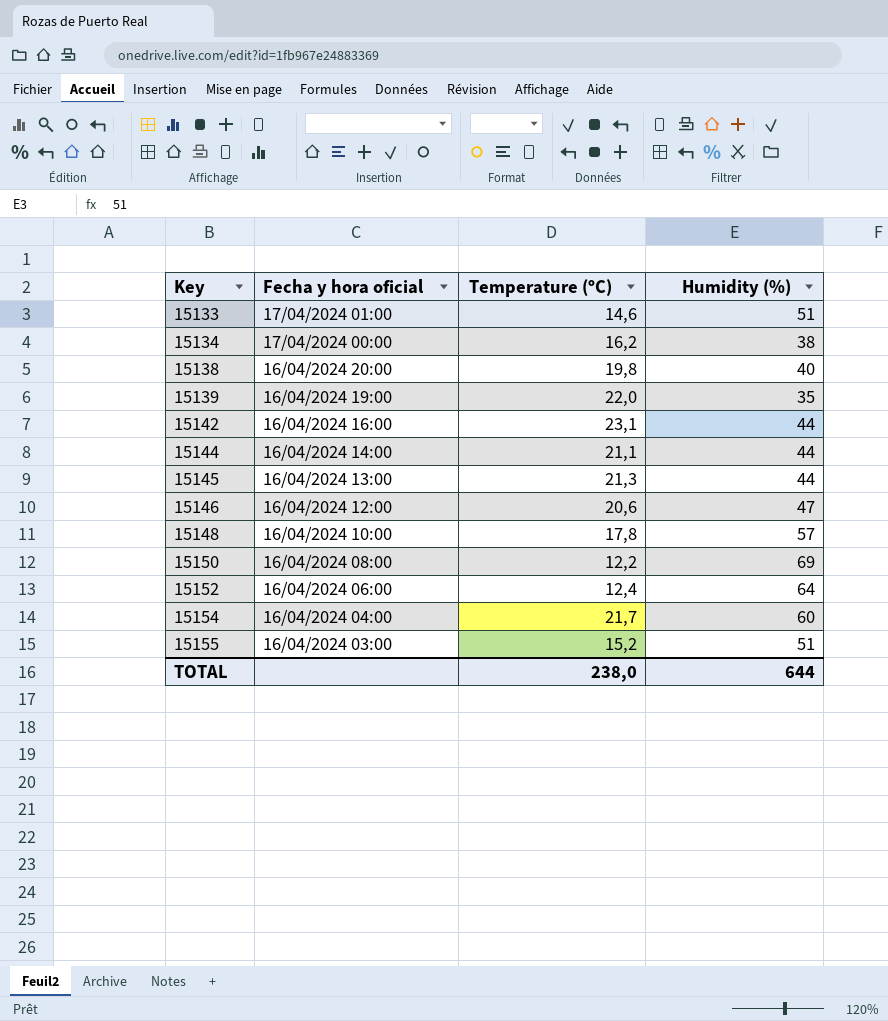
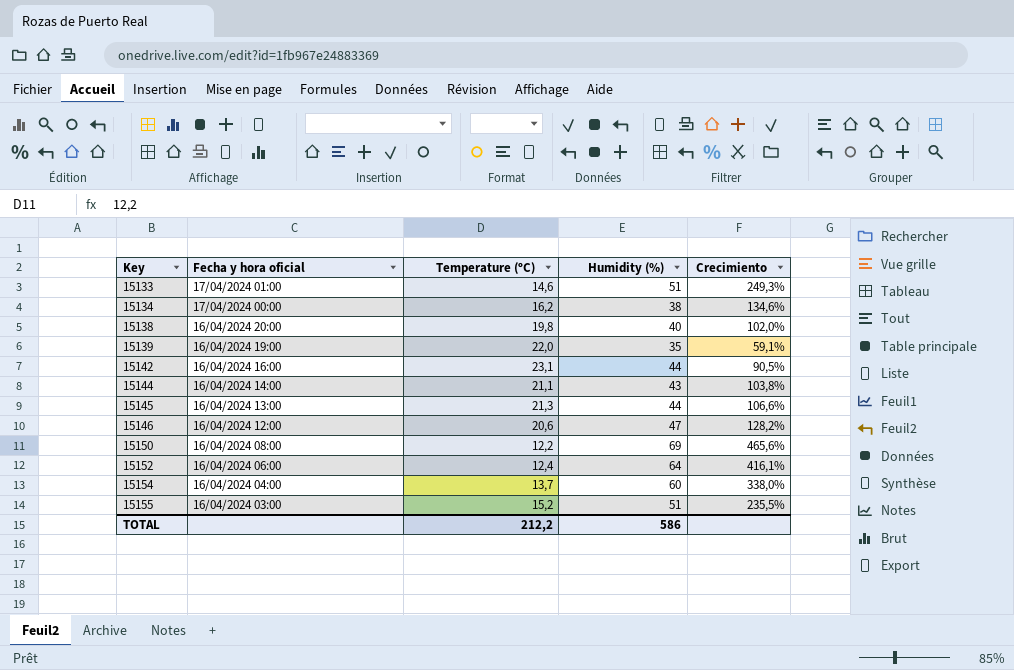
column Crecimiento | formula: none -> ([Humidity (%)] - [Temperature (ºC)]) / [Temperature (ºC)]
row 15148: 16/04/2024 10:00 | 17,8 | 57 -> none
15144 | Humidity (%): 44 -> 43
15154 | Temperature (ºC): 21,7 -> 13,7
TOTAL | Temperature (ºC): 238,0 -> 212,2
TOTAL | Humidity (%): 644 -> 586

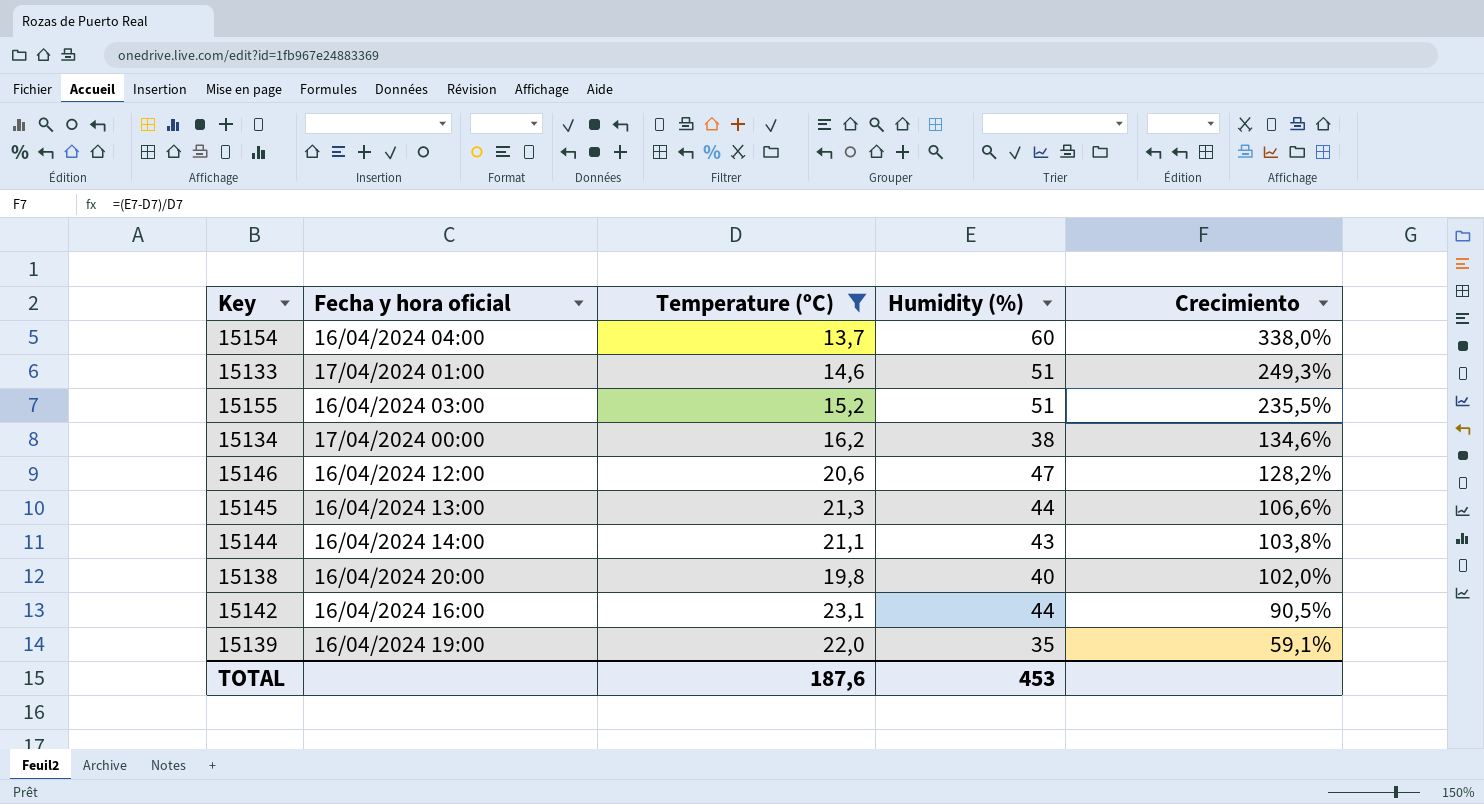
filter: none -> Temperature (ºC) >= 13,7
row order: Key ascending -> Crecimiento descending
TOTAL | Temperature (ºC): 212,2 -> 187,6
TOTAL | Humidity (%): 586 -> 453

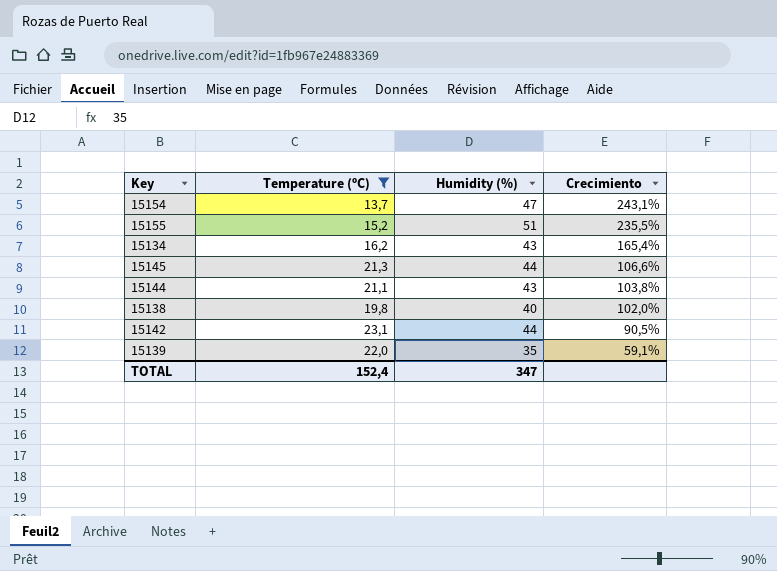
column Fecha y hora oficial | position: 2 -> none
row 15133: 17/04/2024 01:00 | 14,6 | 51 | 249,3% -> none
row 15146: 16/04/2024 12:00 | 20,6 | 47 | 128,2% -> none
15154 | Humidity (%): 60 -> 47
15154 | Crecimiento: 338,0% -> 243,1%
15134 | Humidity (%): 38 -> 43
15134 | Crecimiento: 134,6% -> 165,4%
TOTAL | Temperature (ºC): 187,6 -> 152,4
TOTAL | Humidity (%): 453 -> 347

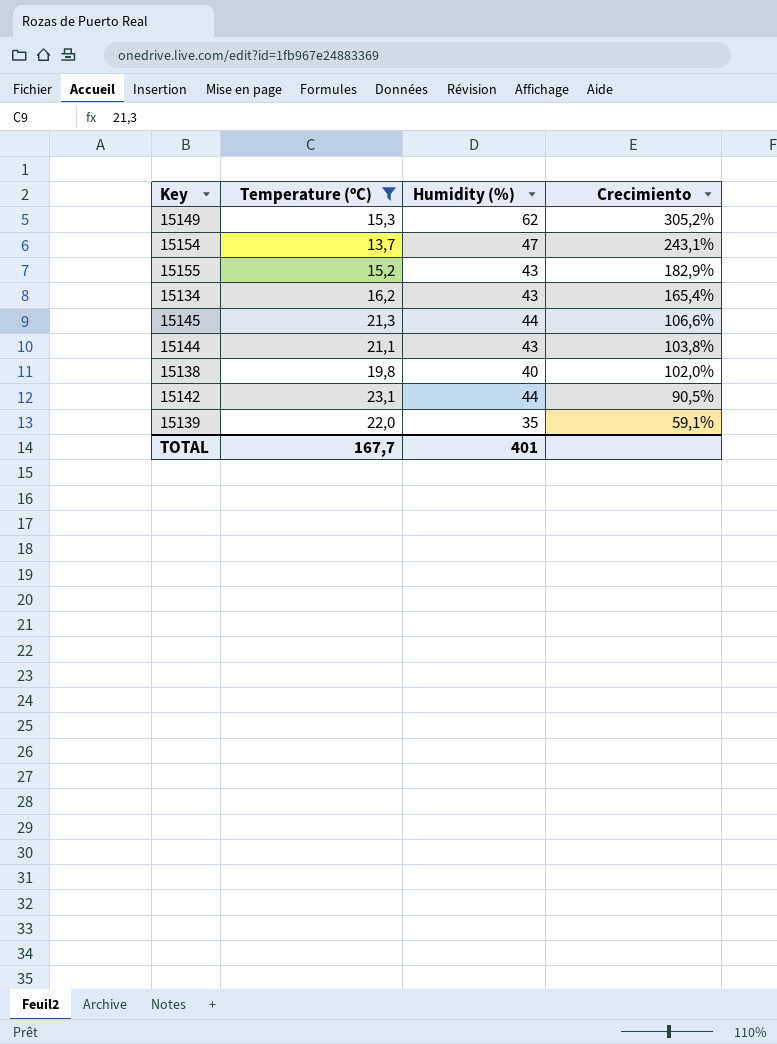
row 15149: none -> 15,3 | 62 | 305,2%
15155 | Humidity (%): 51 -> 43
15155 | Crecimiento: 235,5% -> 182,9%
TOTAL | Temperature (ºC): 152,4 -> 167,7
TOTAL | Humidity (%): 347 -> 401

